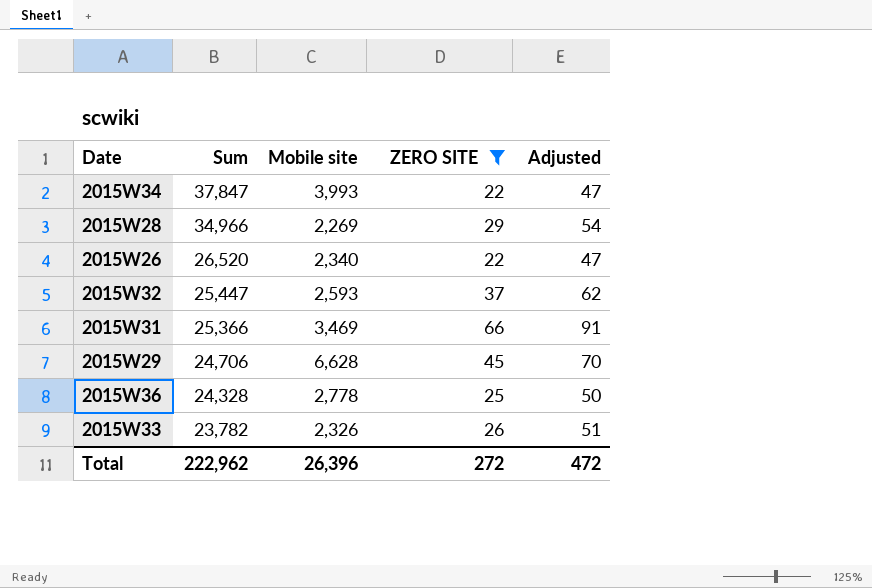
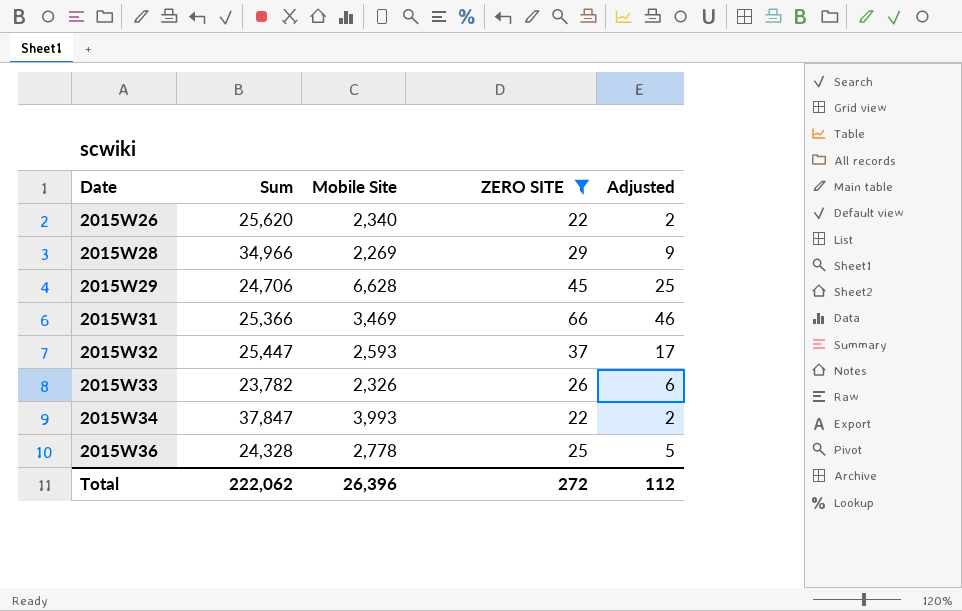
row order: Sum descending -> Date ascending
column name: Mobile site -> Mobile Site
column Adjusted | formula: [ZERO SITE] + 25 -> [ZERO SITE] - 20
2015W26 | Sum: 26,520 -> 25,620
Total | Sum: 222,962 -> 222,062
Total | Adjusted: 472 -> 112

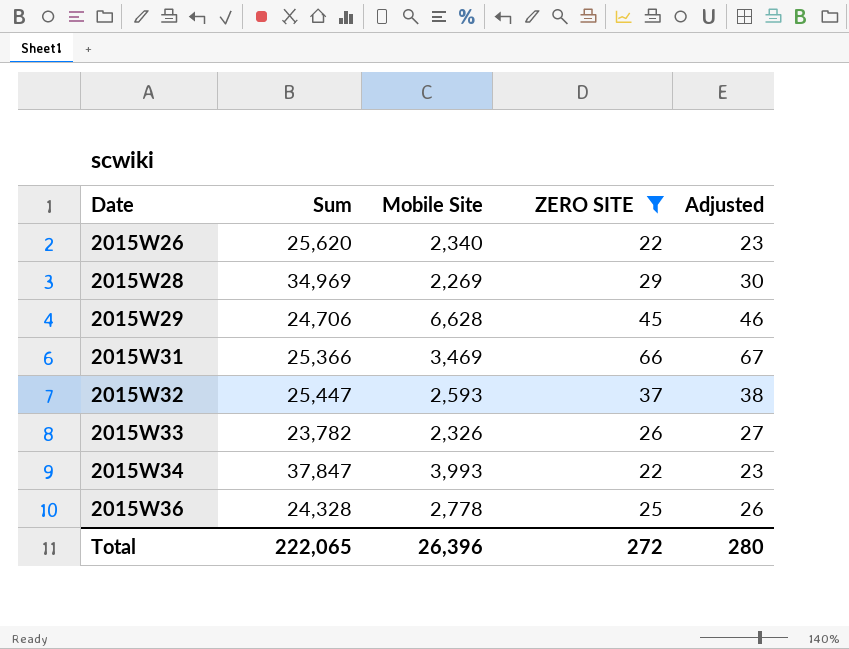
column Adjusted | formula: [ZERO SITE] - 20 -> [ZERO SITE] + 1
2015W28 | Sum: 34,966 -> 34,969
Total | Sum: 222,062 -> 222,065
Total | Adjusted: 112 -> 280

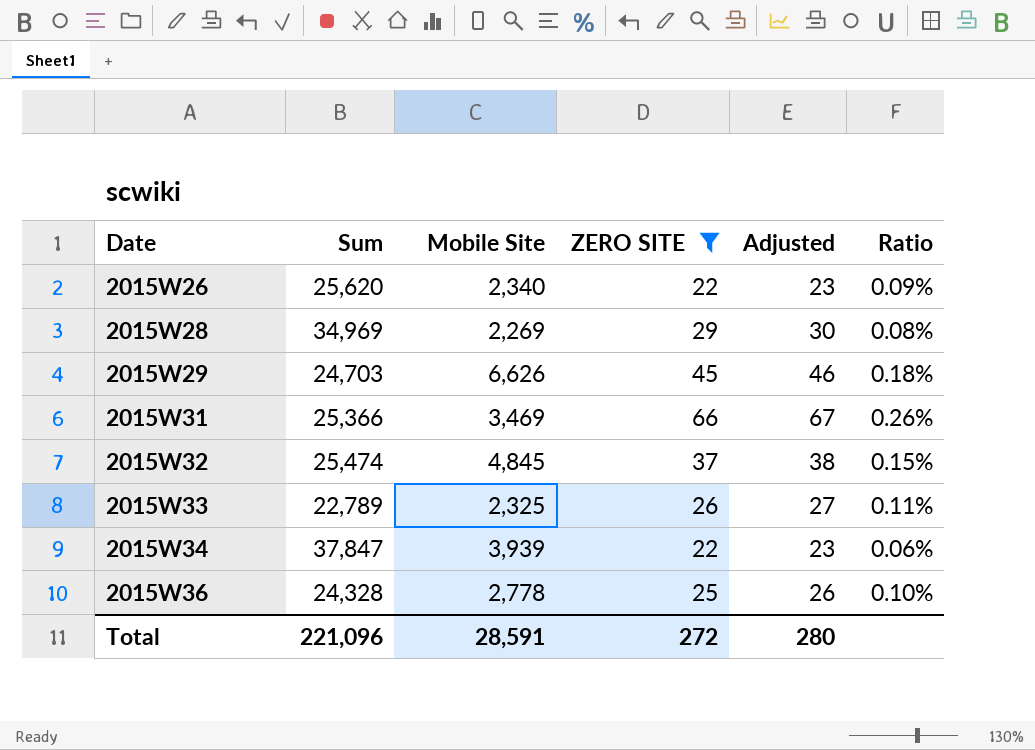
column Ratio | formula: none -> [ZERO SITE] / [Sum]
2015W29 | Sum: 24,706 -> 24,703
2015W29 | Mobile Site: 6,628 -> 6,626
2015W32 | Sum: 25,447 -> 25,474
2015W32 | Mobile Site: 2,593 -> 4,845
2015W33 | Sum: 23,782 -> 22,789
2015W33 | Mobile Site: 2,326 -> 2,325
2015W34 | Mobile Site: 3,993 -> 3,939
Total | Sum: 222,065 -> 221,096
Total | Mobile Site: 26,396 -> 28,591

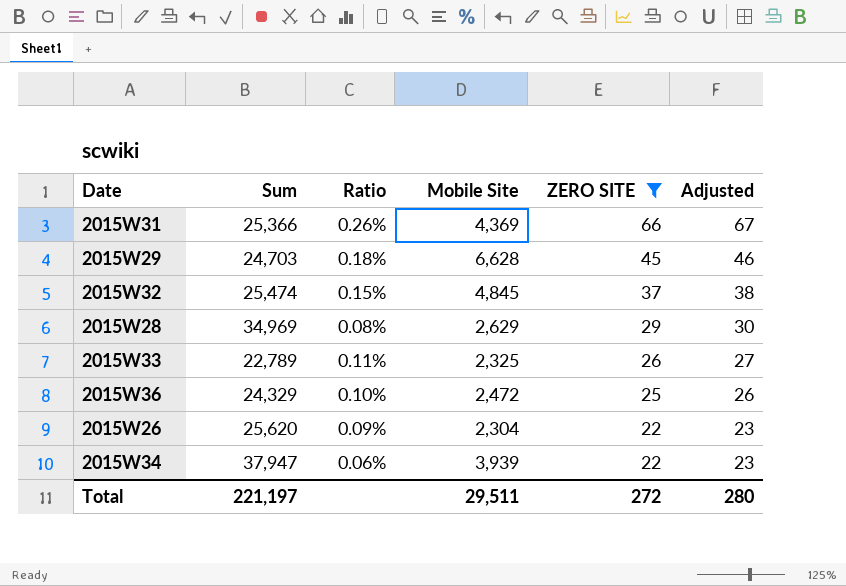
row order: Date ascending -> ZERO SITE descending
column Ratio | position: 6 -> 3
2015W31 | Mobile Site: 3,469 -> 4,369
2015W29 | Mobile Site: 6,626 -> 6,628
2015W28 | Mobile Site: 2,269 -> 2,629
2015W36 | Sum: 24,328 -> 24,329
2015W36 | Mobile Site: 2,778 -> 2,472
2015W26 | Mobile Site: 2,340 -> 2,304
2015W34 | Sum: 37,847 -> 37,947
Total | Sum: 221,096 -> 221,197
Total | Mobile Site: 28,591 -> 29,511

